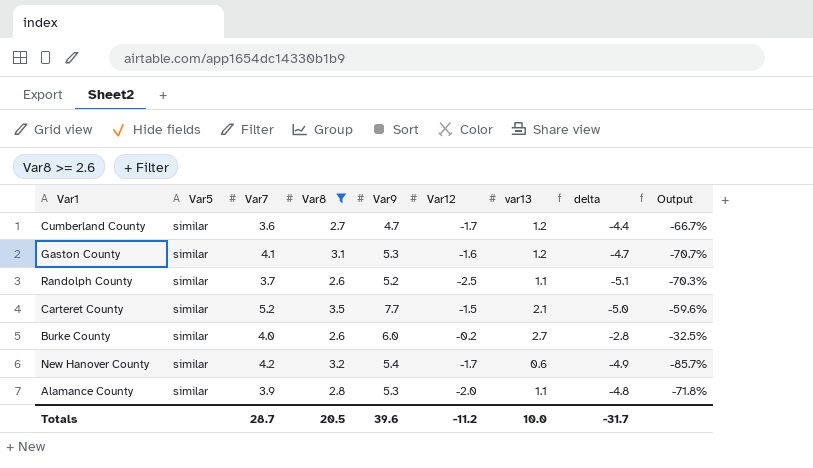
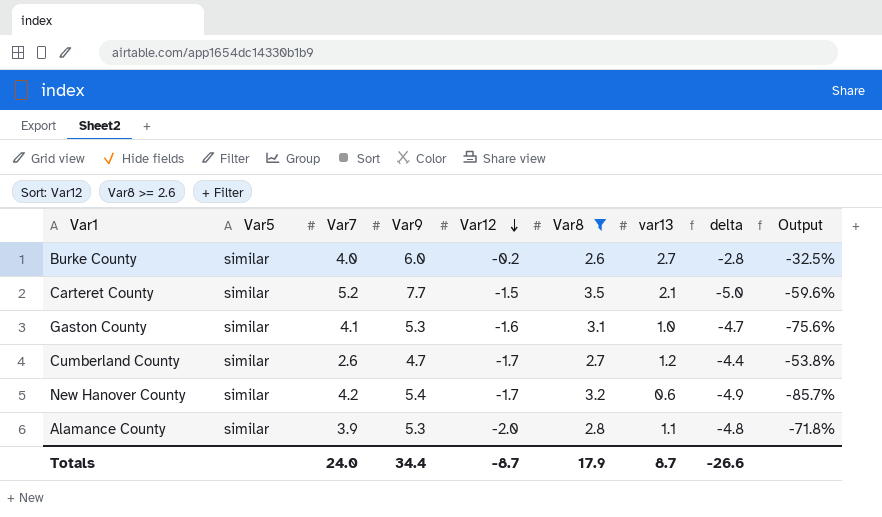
row order: none -> Var12 descending
column Var8 | position: 4 -> 6
row Randolph County: similar | 3.7 | 2.6 | 5.2 | -2.5 | 1.1 | -5.1 | -70.3% -> none
Gaston County | var13: 1.2 -> 1.0
Gaston County | Output: -70.7% -> -75.6%
Cumberland County | Var7: 3.6 -> 2.6
Cumberland County | Output: -66.7% -> -53.8%
Totals | Var7: 28.7 -> 24.0
Totals | Var9: 39.6 -> 34.4
Totals | Var12: -11.2 -> -8.7
Totals | Var8: 20.5 -> 17.9
Totals | var13: 10.0 -> 8.7
Totals | delta: -31.7 -> -26.6

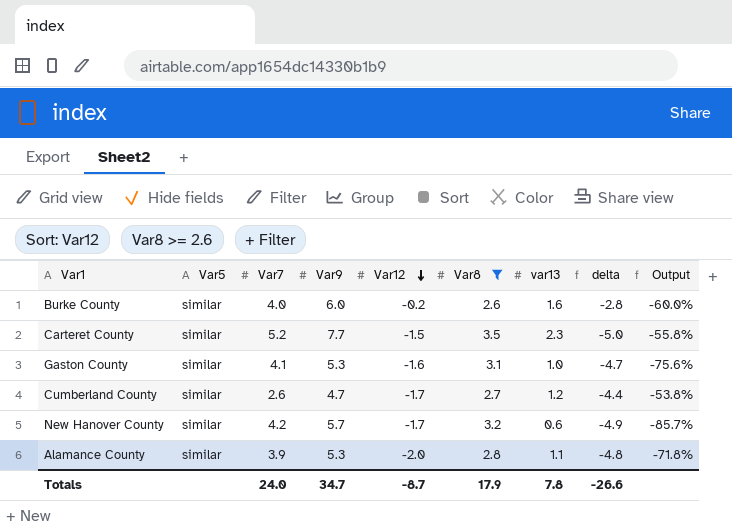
Burke County | var13: 2.7 -> 1.6
Burke County | Output: -32.5% -> -60.0%
Carteret County | var13: 2.1 -> 2.3
Carteret County | Output: -59.6% -> -55.8%
New Hanover County | Var9: 5.4 -> 5.7
Totals | Var9: 34.4 -> 34.7
Totals | var13: 8.7 -> 7.8

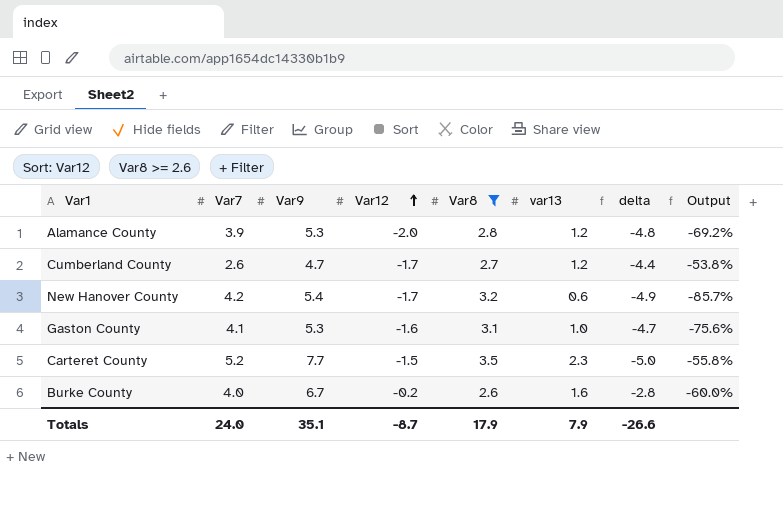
row order: Var12 descending -> Var12 ascending
column Var5 | position: 2 -> none
Alamance County | var13: 1.1 -> 1.2
Alamance County | Output: -71.8% -> -69.2%
New Hanover County | Var9: 5.7 -> 5.4
Burke County | Var9: 6.0 -> 6.7
Totals | Var9: 34.7 -> 35.1
Totals | var13: 7.8 -> 7.9

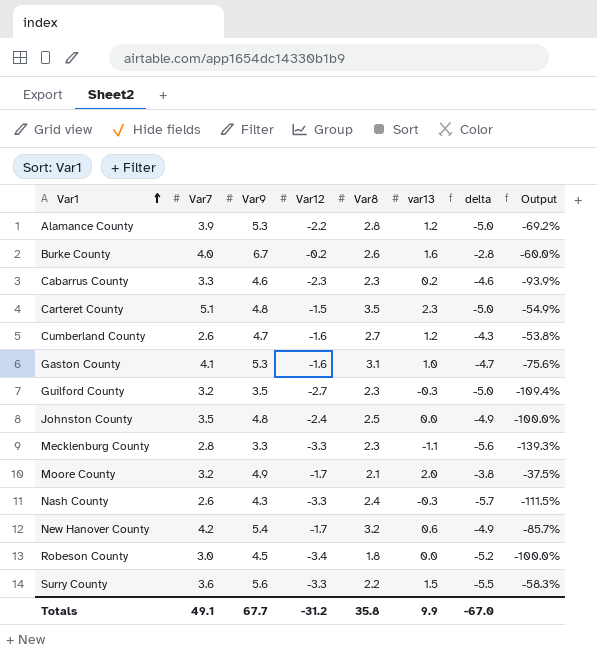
filter: Var8 >= 2.6 -> none
row order: Var12 ascending -> Var1 ascending
Alamance County | Var12: -2.0 -> -2.2
Alamance County | delta: -4.8 -> -5.0
Carteret County | Var7: 5.2 -> 5.1
Carteret County | Var9: 7.7 -> 4.8
Carteret County | Output: -55.8% -> -54.9%
Cumberland County | Var12: -1.7 -> -1.6
Cumberland County | delta: -4.4 -> -4.3
Totals | Var7: 24.0 -> 49.1
Totals | Var9: 35.1 -> 67.7
Totals | Var12: -8.7 -> -31.2
Totals | Var8: 17.9 -> 35.8
Totals | var13: 7.9 -> 9.9
Totals | delta: -26.6 -> -67.0

